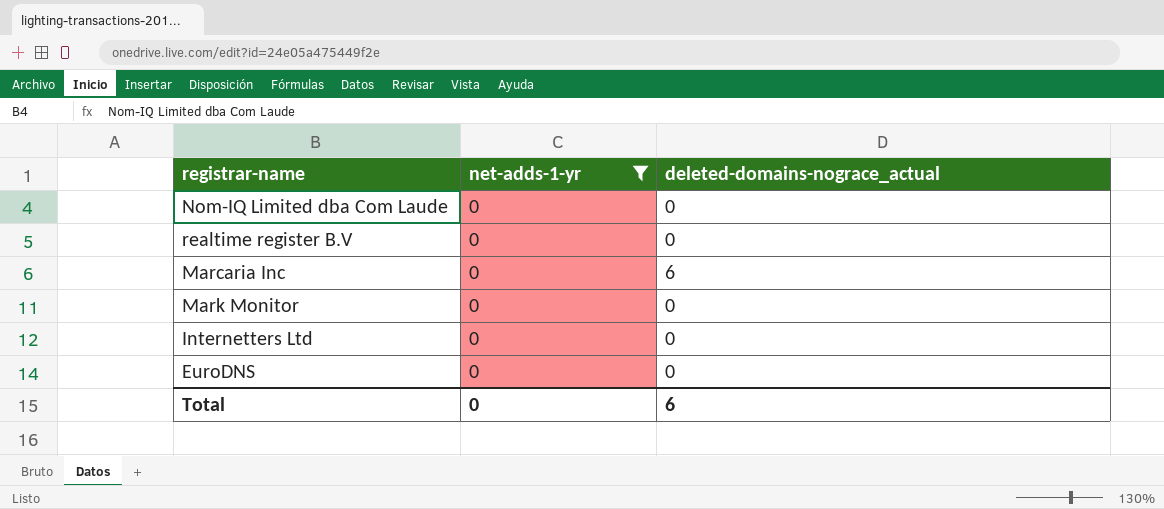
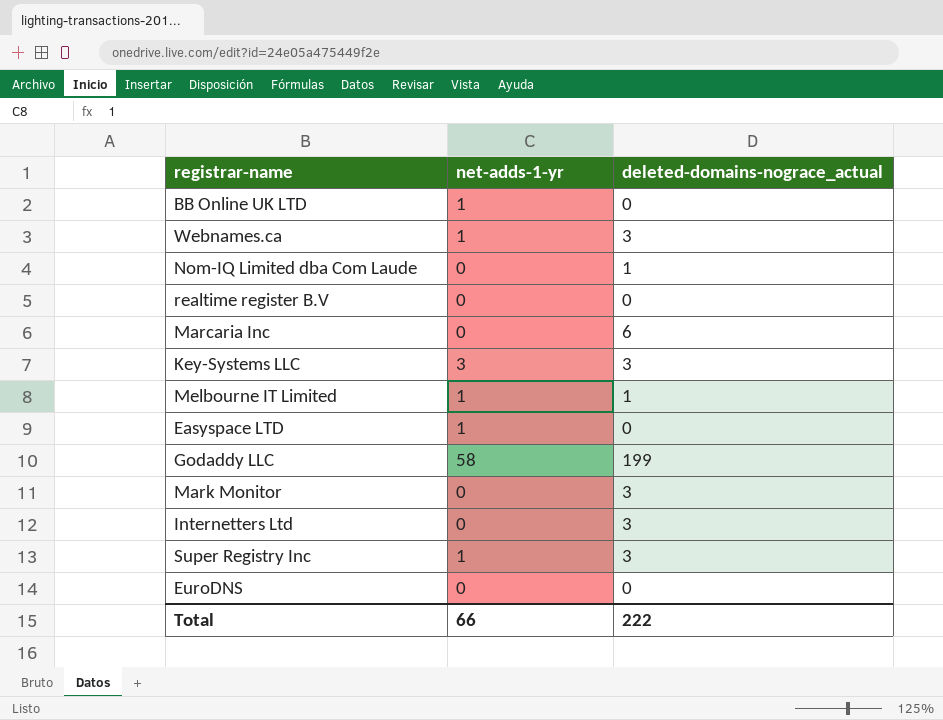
filter: net-adds-1-yr = 0 -> none
Nom-IQ Limited dba Com Laude | deleted-domains-nograce_actual: 0 -> 1
Mark Monitor | deleted-domains-nograce_actual: 0 -> 3
Internetters Ltd | deleted-domains-nograce_actual: 0 -> 3
Total | net-adds-1-yr: 0 -> 66
Total | deleted-domains-nograce_actual: 6 -> 222

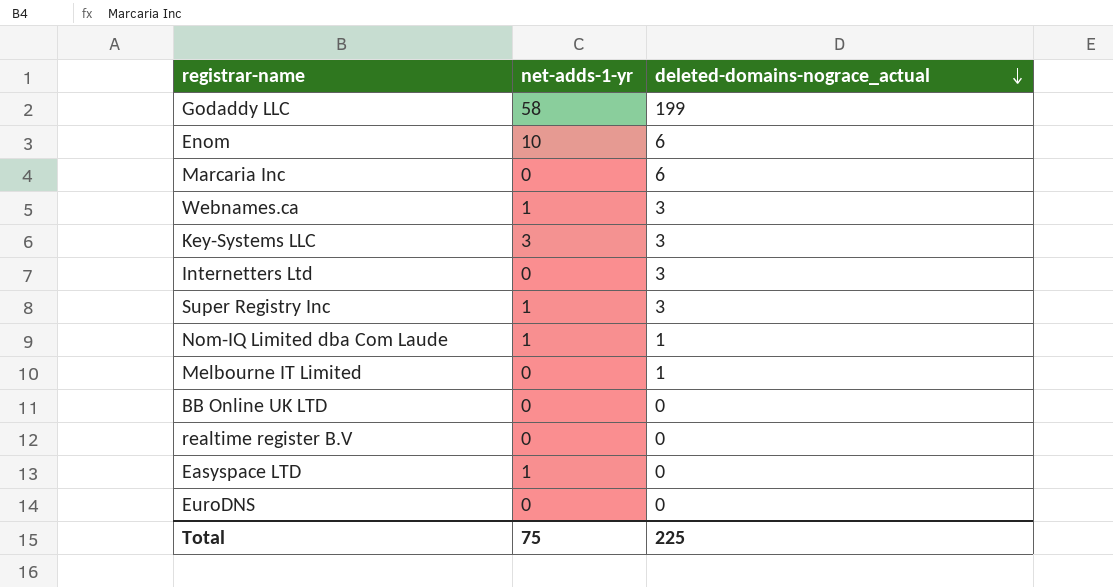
row order: none -> deleted-domains-nograce_actual descending
row Mark Monitor: 0 | 3 -> none
row Enom: none -> 10 | 6
Nom-IQ Limited dba Com Laude | net-adds-1-yr: 0 -> 1
Melbourne IT Limited | net-adds-1-yr: 1 -> 0
BB Online UK LTD | net-adds-1-yr: 1 -> 0
Total | net-adds-1-yr: 66 -> 75
Total | deleted-domains-nograce_actual: 222 -> 225

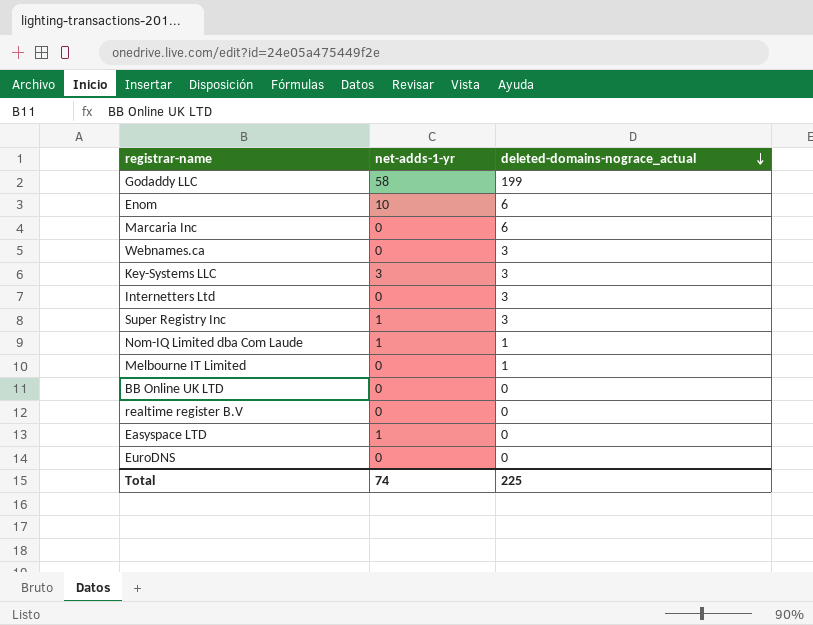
Webnames.ca | net-adds-1-yr: 1 -> 0
Total | net-adds-1-yr: 75 -> 74

